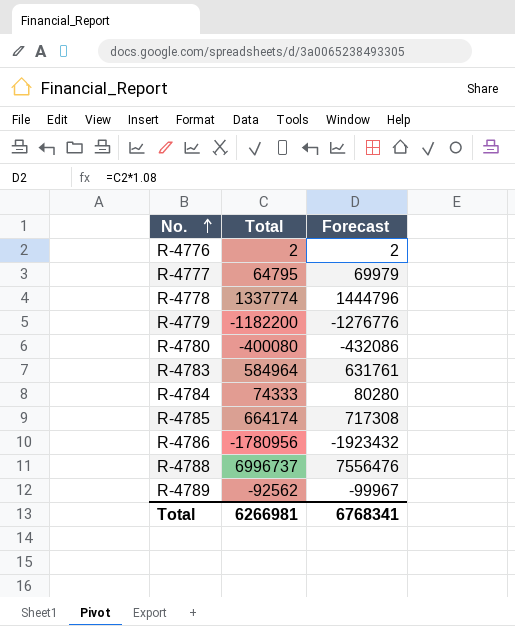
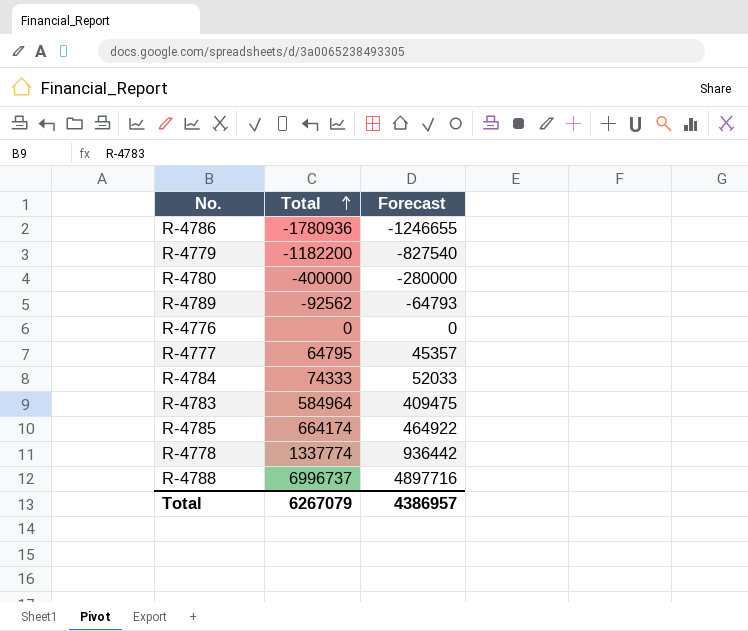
row order: No. ascending -> Total ascending
column Forecast | formula: [Total] * 1.08 -> [Total] * 0.7
R-4786 | Total: -1780956 -> -1780936
R-4780 | Total: -400080 -> -400000
R-4776 | Total: 2 -> 0
Total | Total: 6266981 -> 6267079
Total | Forecast: 6768341 -> 4386957

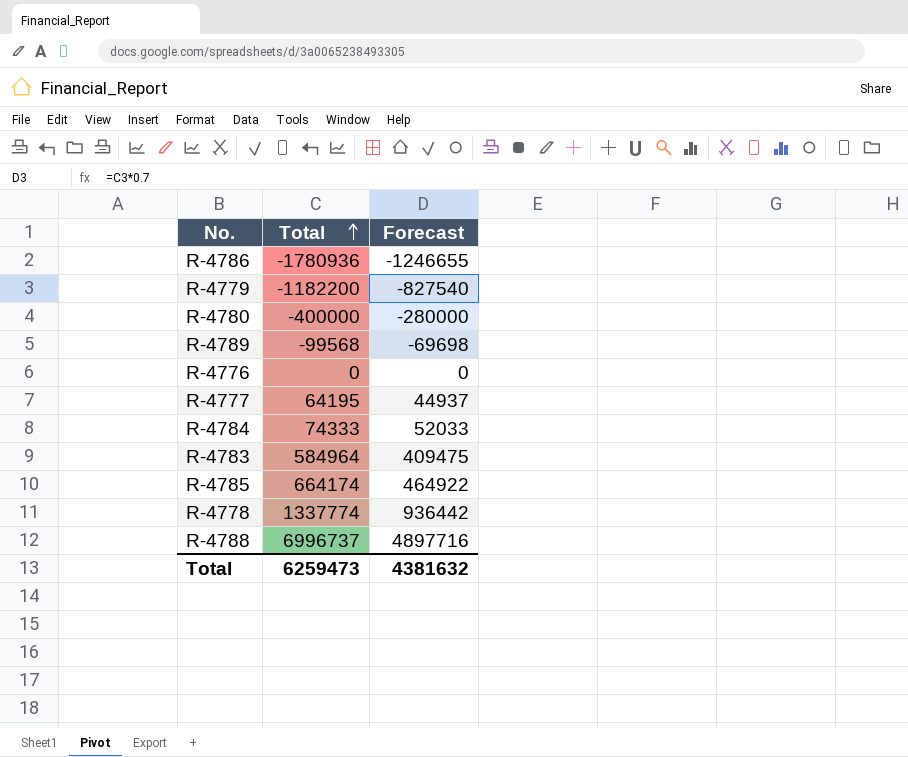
R-4789 | Total: -92562 -> -99568
R-4789 | Forecast: -64793 -> -69698
R-4777 | Total: 64795 -> 64195
R-4777 | Forecast: 45357 -> 44937
Total | Total: 6267079 -> 6259473
Total | Forecast: 4386957 -> 4381632

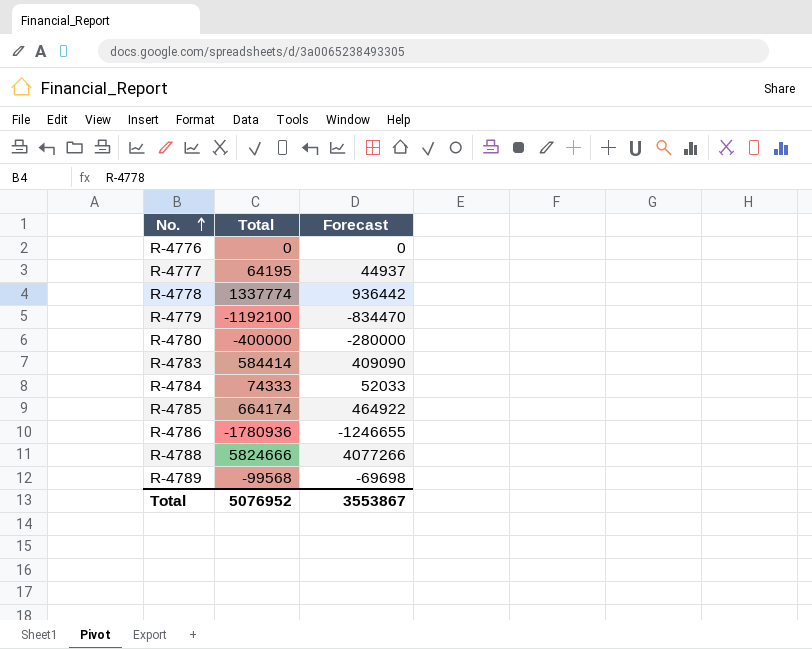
row order: Total ascending -> No. ascending
R-4779 | Total: -1182200 -> -1192100
R-4779 | Forecast: -827540 -> -834470
R-4783 | Total: 584964 -> 584414
R-4783 | Forecast: 409475 -> 409090
R-4788 | Total: 6996737 -> 5824666
R-4788 | Forecast: 4897716 -> 4077266
Total | Total: 6259473 -> 5076952
Total | Forecast: 4381632 -> 3553867

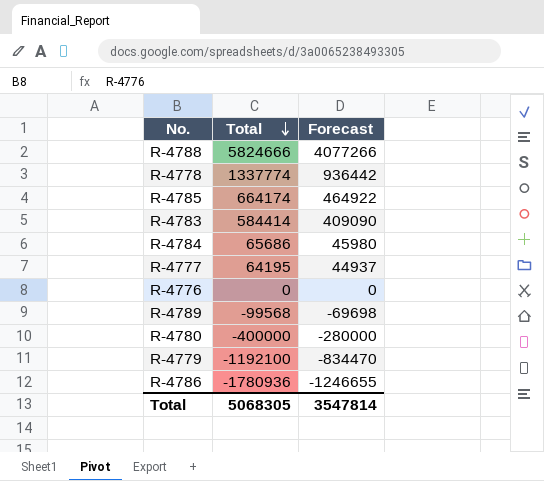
row order: No. ascending -> Total descending
R-4784 | Total: 74333 -> 65686
R-4784 | Forecast: 52033 -> 45980
Total | Total: 5076952 -> 5068305
Total | Forecast: 3553867 -> 3547814

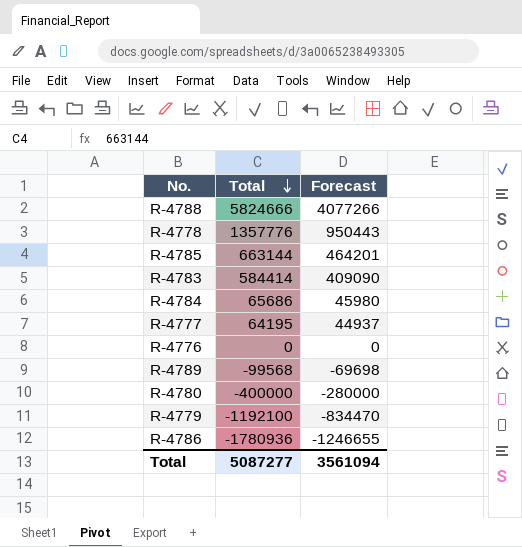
R-4778 | Total: 1337774 -> 1357776
R-4778 | Forecast: 936442 -> 950443
R-4785 | Total: 664174 -> 663144
R-4785 | Forecast: 464922 -> 464201
Total | Total: 5068305 -> 5087277
Total | Forecast: 3547814 -> 3561094

